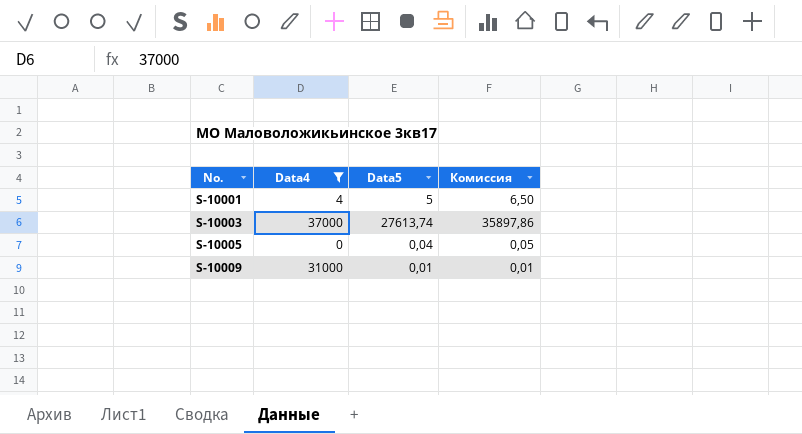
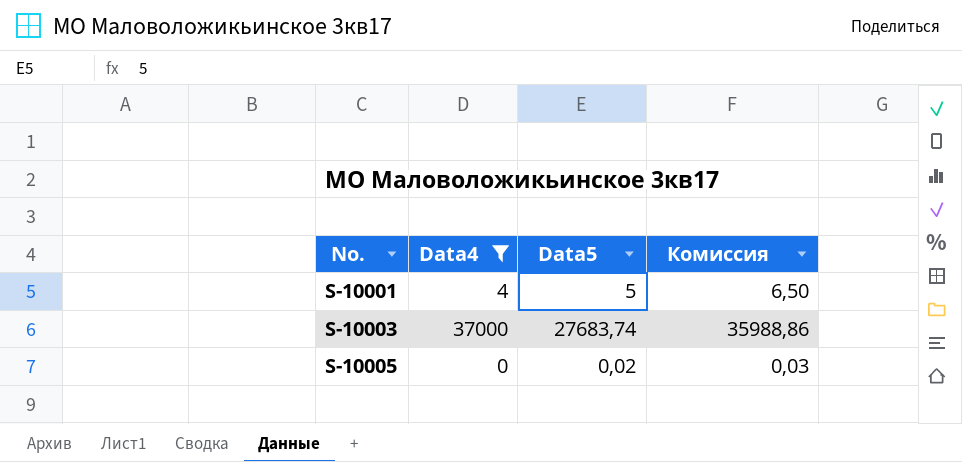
row S-10009: 31000 | 0,01 | 0,01 -> none
S-10003 | Data5: 27613,74 -> 27683,74
S-10003 | Комиссия: 35897,86 -> 35988,86
S-10005 | Data5: 0,04 -> 0,02
S-10005 | Комиссия: 0,05 -> 0,03

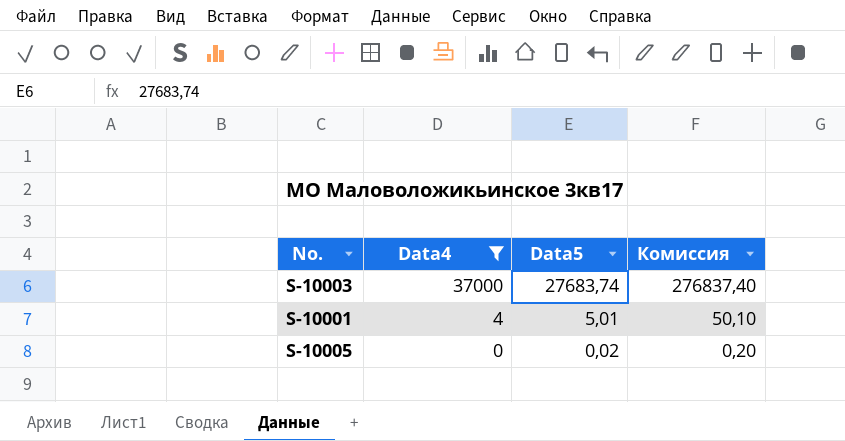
row order: No. ascending -> Data4 descending
column Комиссия | formula: [Data5] * 1,3 -> [Data5] * 10
S-10001 | Data5: 5 -> 5,01

